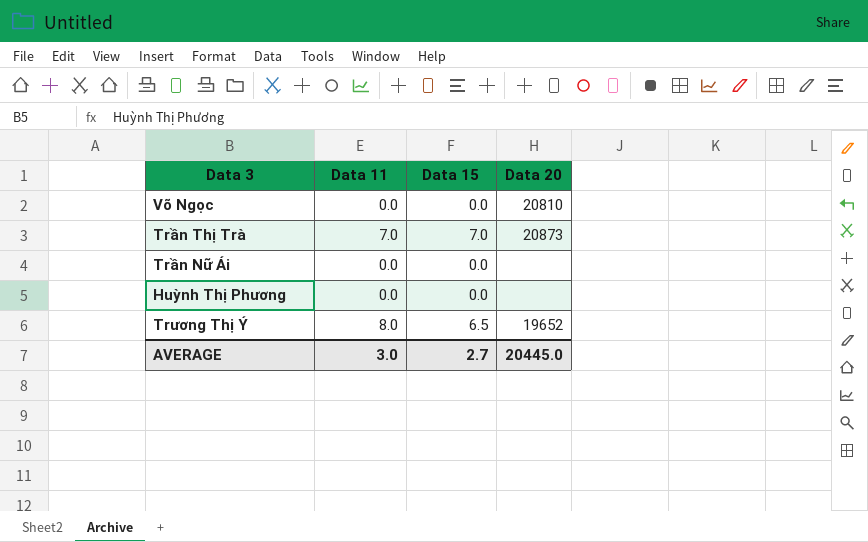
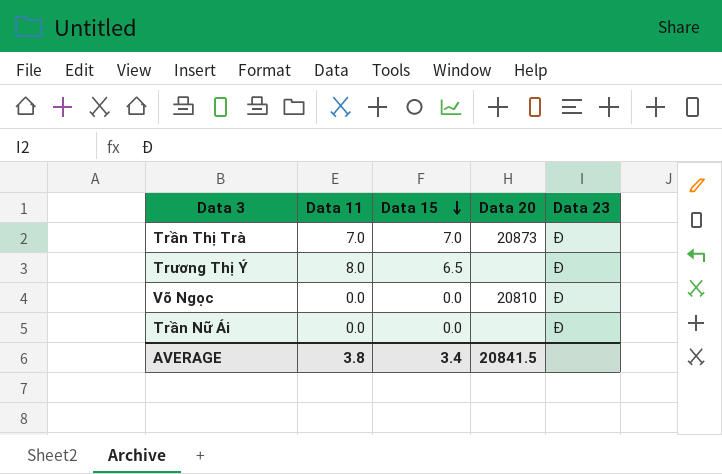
row order: none -> Data 15 descending
column Data 23 | position: none -> 5
row Huỳnh Thị Phương: 0.0 | 0.0 | none -> none
Trương Thị Ý | Data 20: 19652 -> none
AVERAGE | Data 11: 3.0 -> 3.8
AVERAGE | Data 15: 2.7 -> 3.4
AVERAGE | Data 20: 20445.0 -> 20841.5

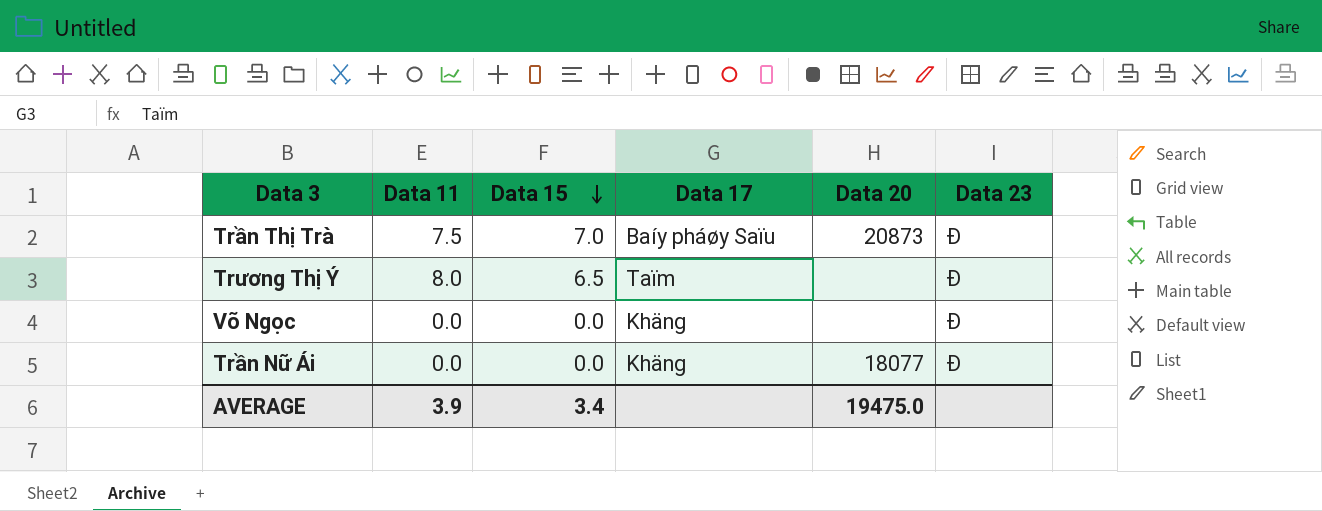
column Data 17 | position: none -> 4
Trần Thị Trà | Data 11: 7.0 -> 7.5
Võ Ngọc | Data 20: 20810 -> none
Trần Nữ Ái | Data 20: none -> 18077
AVERAGE | Data 11: 3.8 -> 3.9
AVERAGE | Data 20: 20841.5 -> 19475.0

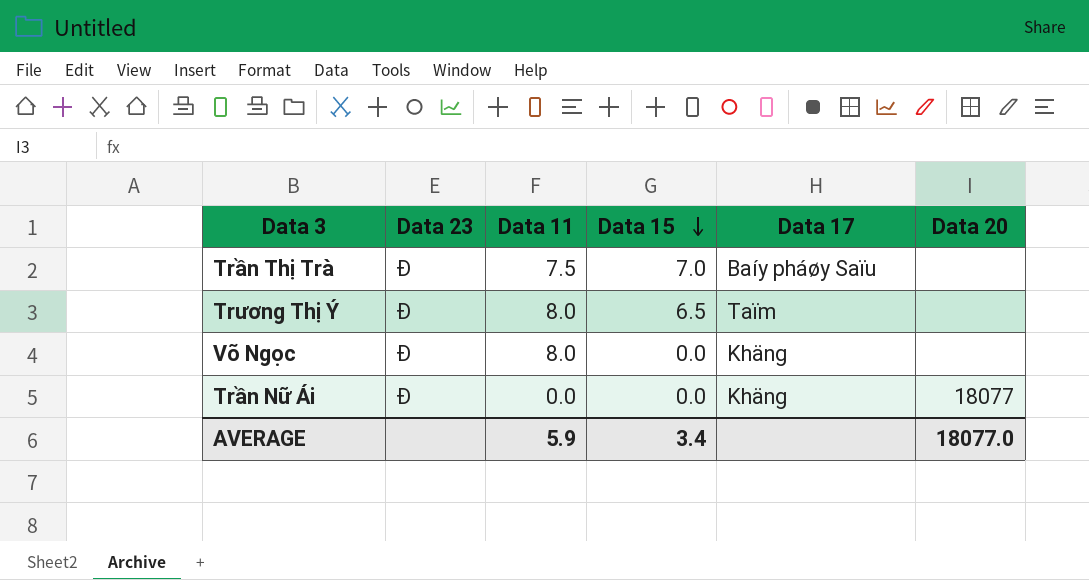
column Data 23 | position: 6 -> 2
Trần Thị Trà | Data 20: 20873 -> none
Võ Ngọc | Data 11: 0.0 -> 8.0
AVERAGE | Data 11: 3.9 -> 5.9
AVERAGE | Data 20: 19475.0 -> 18077.0

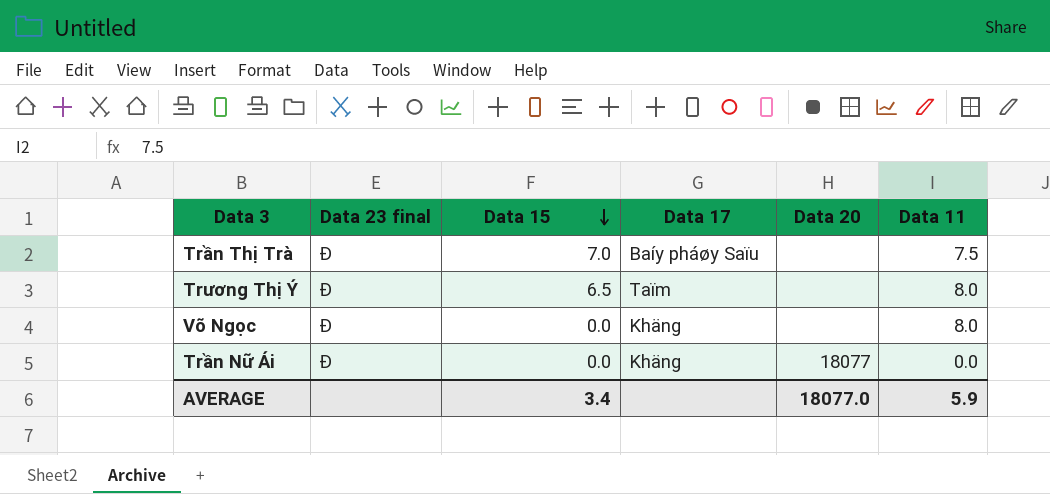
column name: Data 23 -> Data 23 final
column Data 11 | position: 3 -> 6

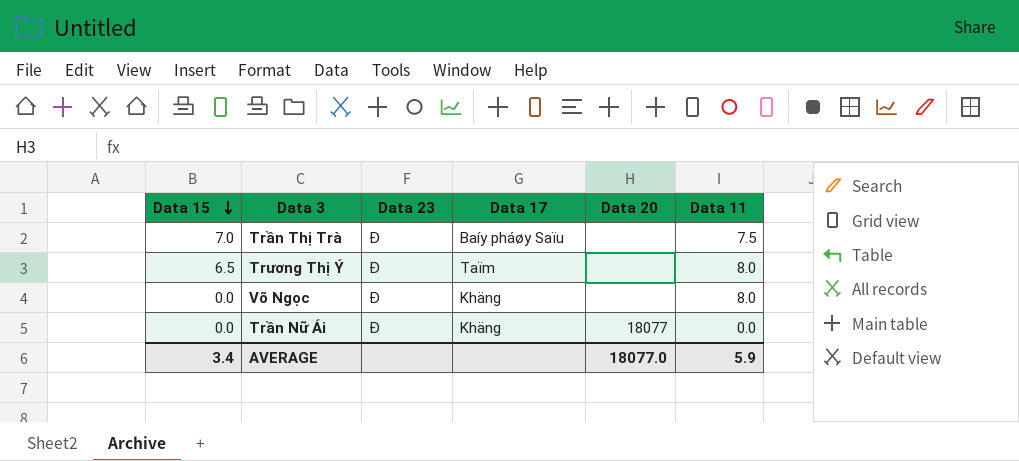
column Data 15 | position: 3 -> 1
column name: Data 23 final -> Data 23

